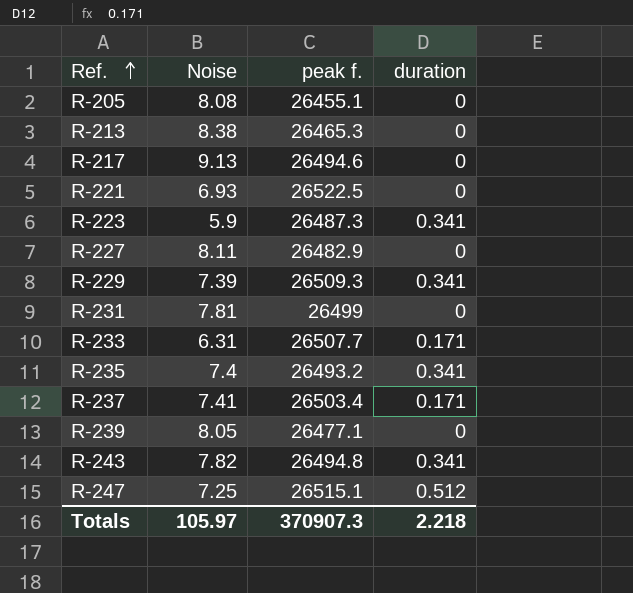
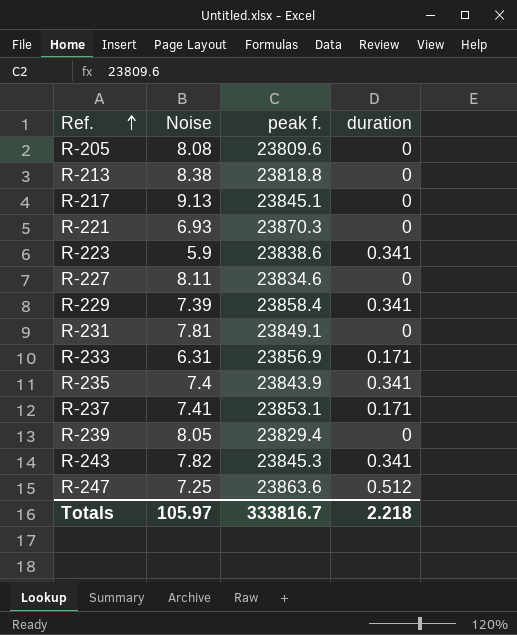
R-205 | peak f.: 26455.1 -> 23809.6
R-213 | peak f.: 26465.3 -> 23818.8
R-217 | peak f.: 26494.6 -> 23845.1
R-221 | peak f.: 26522.5 -> 23870.3
R-223 | peak f.: 26487.3 -> 23838.6
R-227 | peak f.: 26482.9 -> 23834.6
R-229 | peak f.: 26509.3 -> 23858.4
R-231 | peak f.: 26499 -> 23849.1
R-233 | peak f.: 26507.7 -> 23856.9
R-235 | peak f.: 26493.2 -> 23843.9
R-237 | peak f.: 26503.4 -> 23853.1
R-239 | peak f.: 26477.1 -> 23829.4
R-243 | peak f.: 26494.8 -> 23845.3
R-247 | peak f.: 26515.1 -> 23863.6
Totals | peak f.: 370907.3 -> 333816.7

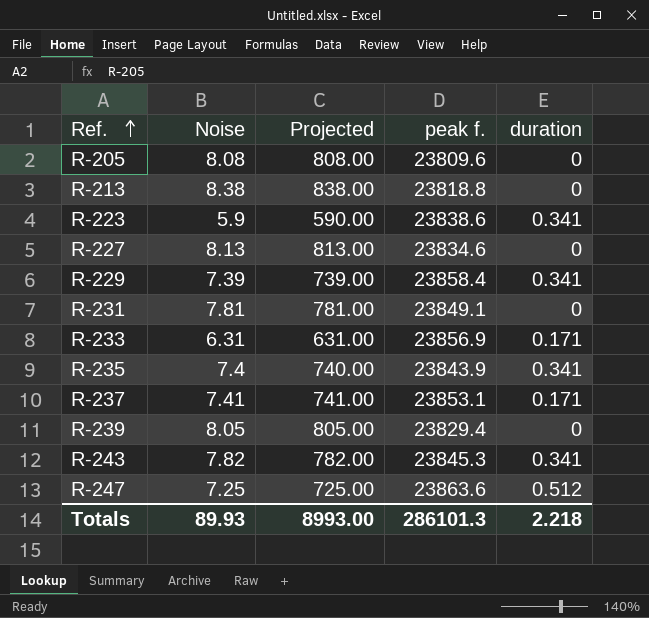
column Projected | formula: none -> [Noise] * 100
row R-217: 9.13 | 23845.1 | 0 -> none
row R-221: 6.93 | 23870.3 | 0 -> none
R-227 | Noise: 8.11 -> 8.13
Totals | Noise: 105.97 -> 89.93
Totals | peak f.: 333816.7 -> 286101.3

